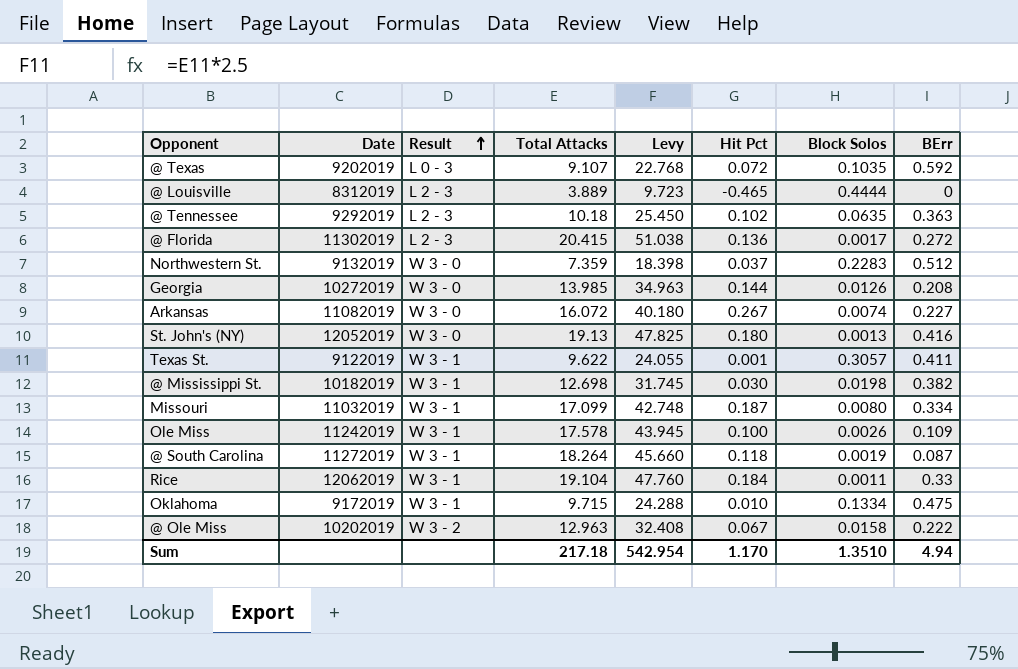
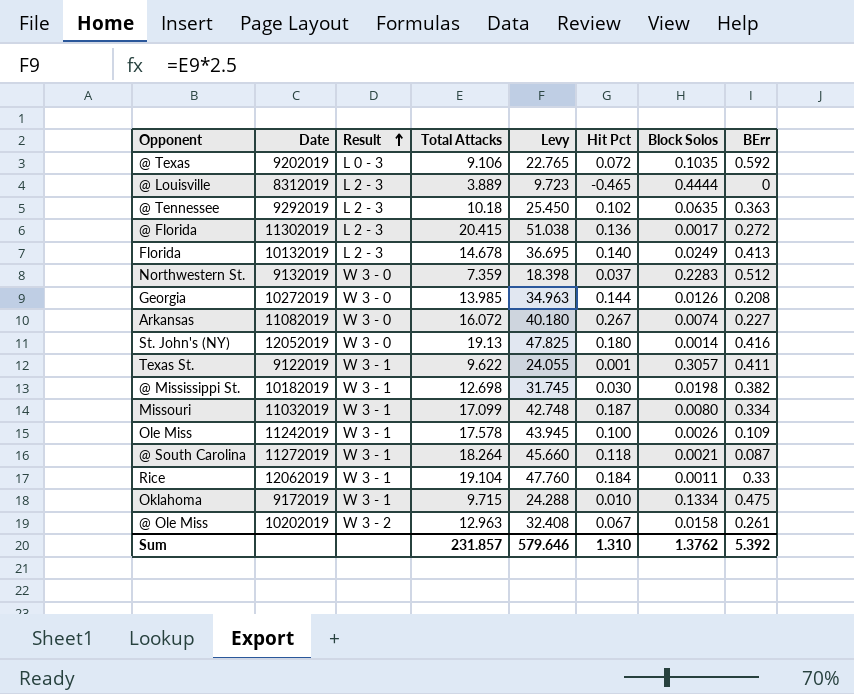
@ Texas | Total Attacks: 9.107 -> 9.106
@ Texas | Levy: 22.768 -> 22.765
row Florida: none -> 10132019 | L 2 - 3 | 14.678 | 36.695 | 0.140 | 0.0249 | 0.413
St. John's (NY) | Block Solos: 0.0013 -> 0.0014
@ South Carolina | Block Solos: 0.0019 -> 0.0021
@ Ole Miss | BErr: 0.222 -> 0.261
Sum | Total Attacks: 217.18 -> 231.857
Sum | Levy: 542.954 -> 579.646
Sum | Hit Pct: 1.170 -> 1.310
Sum | Block Solos: 1.3510 -> 1.3762
Sum | BErr: 4.94 -> 5.392

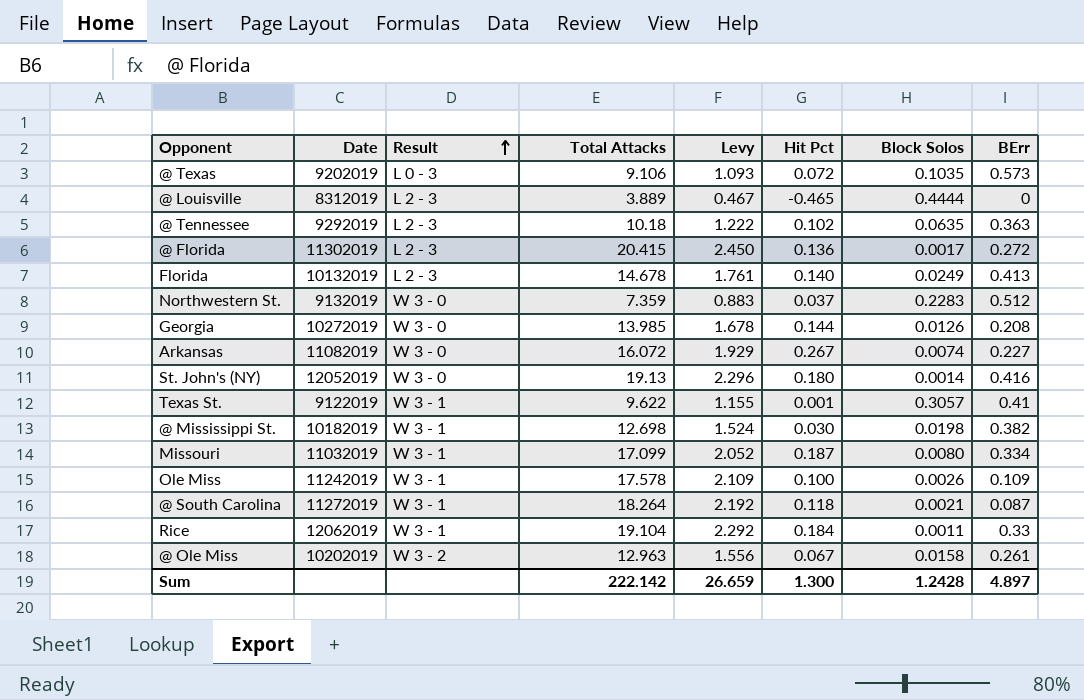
column Levy | formula: [Total Attacks] * 2.5 -> [Total Attacks] * 0.12
row Oklahoma: 9172019 | W 3 - 1 | 9.715 | 24.288 | 0.010 | 0.1334 | 0.475 -> none
@ Texas | BErr: 0.592 -> 0.573
Texas St. | BErr: 0.411 -> 0.41
Sum | Total Attacks: 231.857 -> 222.142
Sum | Levy: 579.646 -> 26.659
Sum | Hit Pct: 1.310 -> 1.300
Sum | Block Solos: 1.3762 -> 1.2428
Sum | BErr: 5.392 -> 4.897

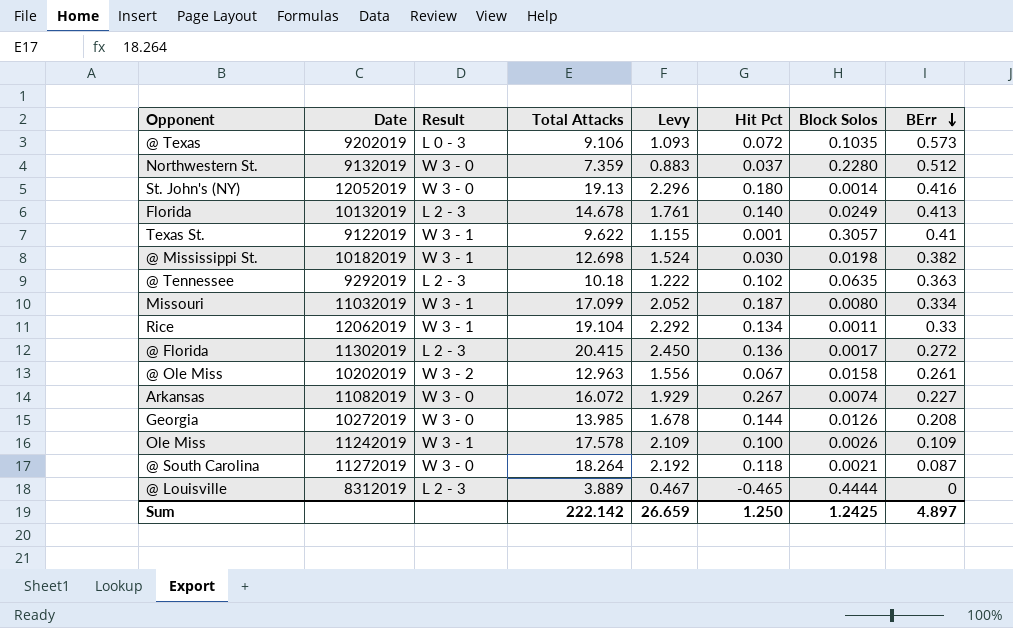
row order: Result ascending -> BErr descending
Northwestern St. | Block Solos: 0.2283 -> 0.2280
Rice | Hit Pct: 0.184 -> 0.134
@ South Carolina | Result: W 3 - 1 -> W 3 - 0
Sum | Hit Pct: 1.300 -> 1.250
Sum | Block Solos: 1.2428 -> 1.2425

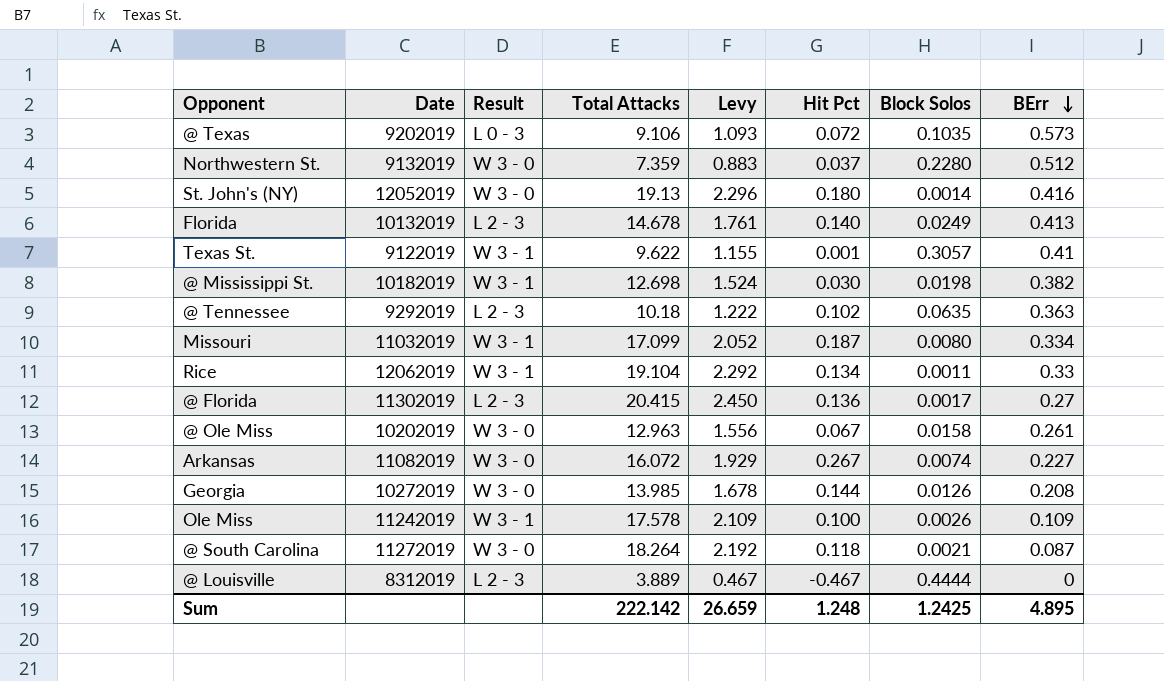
@ Florida | BErr: 0.272 -> 0.27
@ Ole Miss | Result: W 3 - 2 -> W 3 - 0
@ Louisville | Hit Pct: -0.465 -> -0.467
Sum | Hit Pct: 1.250 -> 1.248
Sum | BErr: 4.897 -> 4.895

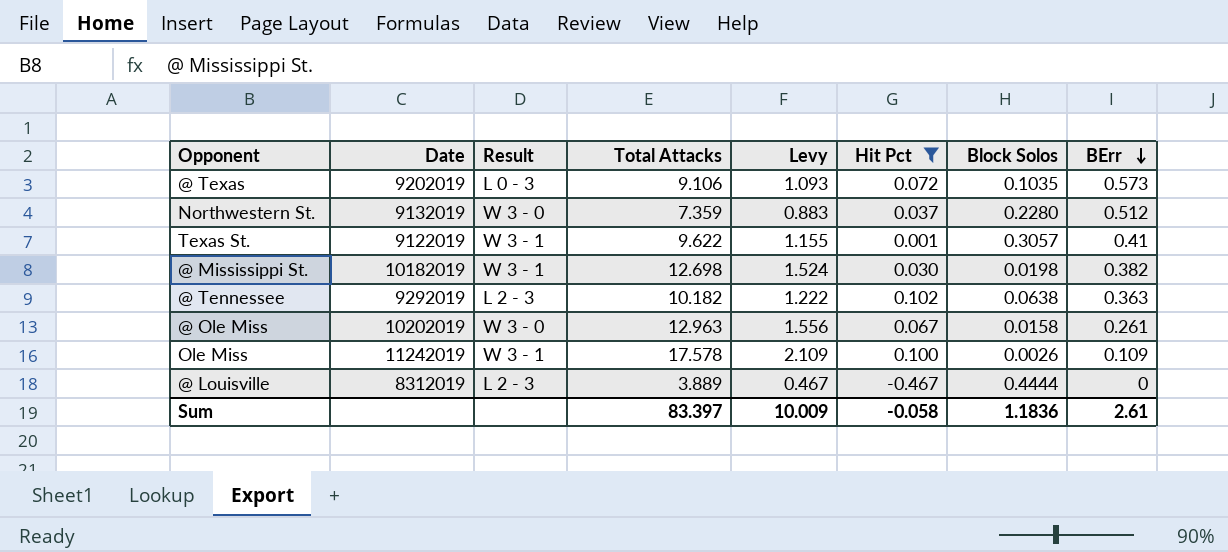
filter: none -> Hit Pct <= 0.102
@ Tennessee | Total Attacks: 10.18 -> 10.182
@ Tennessee | Block Solos: 0.0635 -> 0.0638
Sum | Total Attacks: 222.142 -> 83.397
Sum | Levy: 26.659 -> 10.009
Sum | Hit Pct: 1.248 -> -0.058
Sum | Block Solos: 1.2425 -> 1.1836
Sum | BErr: 4.895 -> 2.61

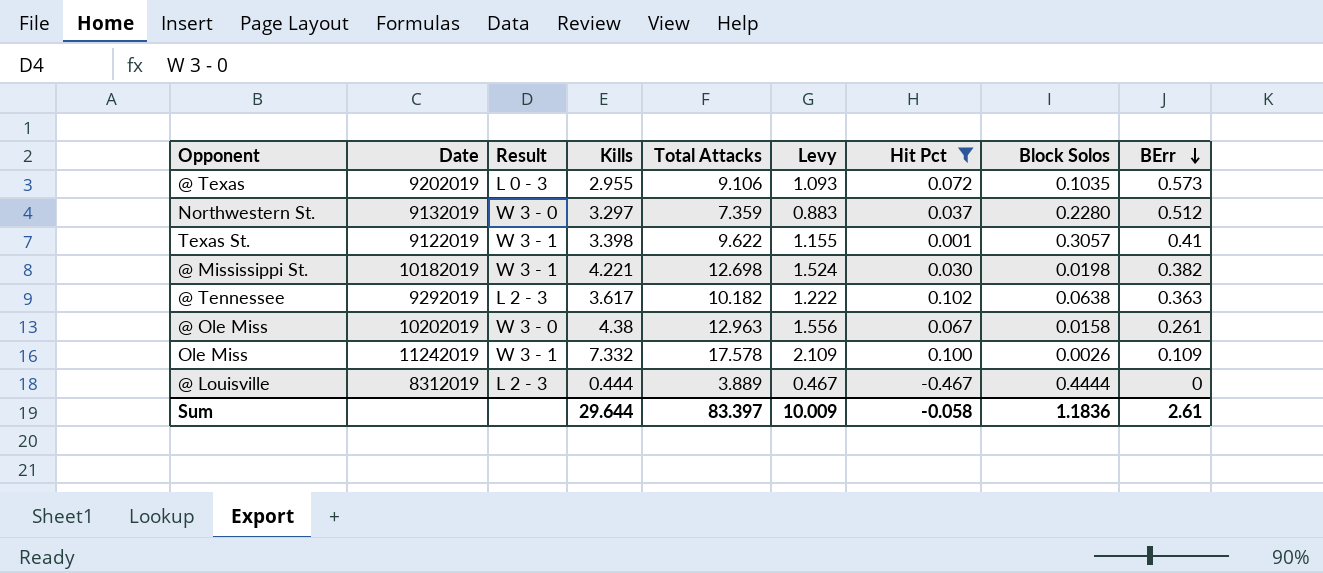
column Kills | position: none -> 4

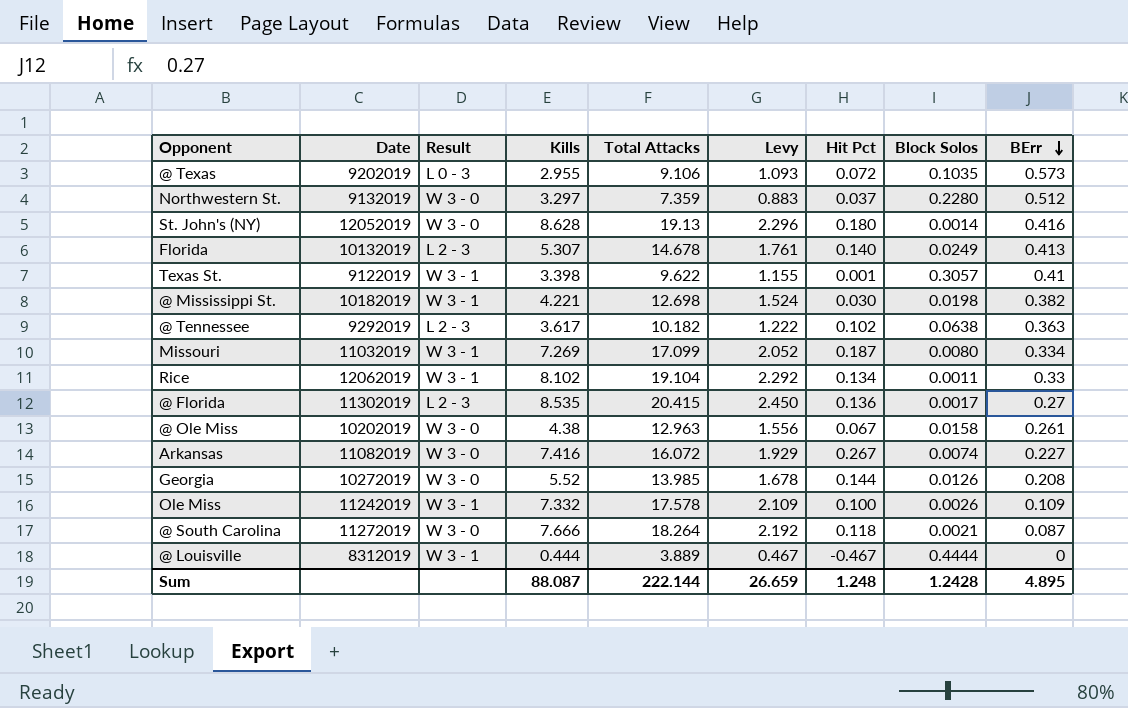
filter: Hit Pct <= 0.102 -> none
@ Louisville | Result: L 2 - 3 -> W 3 - 1
Sum | Kills: 29.644 -> 88.087
Sum | Total Attacks: 83.397 -> 222.144
Sum | Levy: 10.009 -> 26.659
Sum | Hit Pct: -0.058 -> 1.248
Sum | Block Solos: 1.1836 -> 1.2428
Sum | BErr: 2.61 -> 4.895

